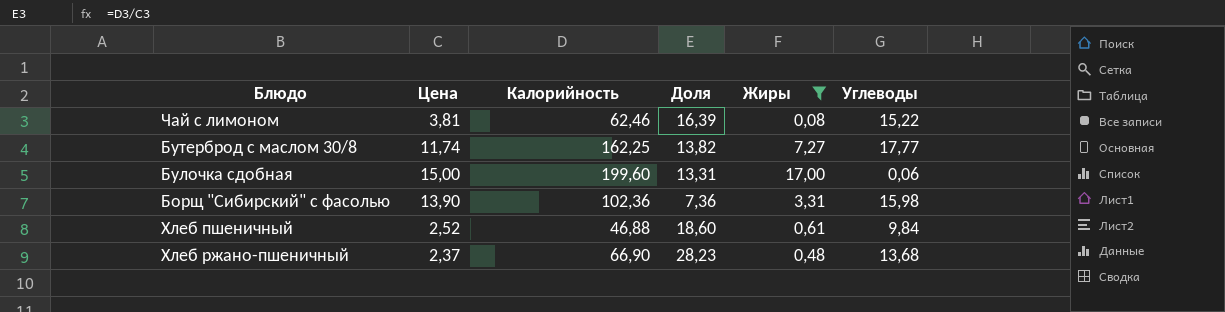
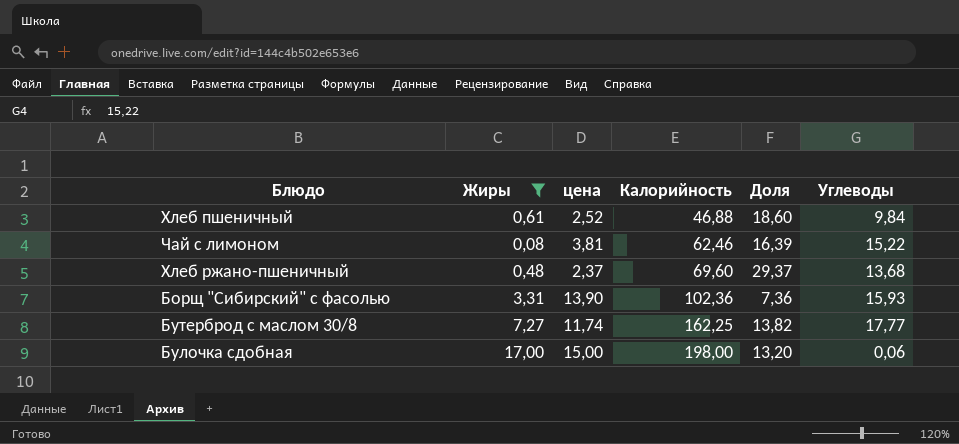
row order: none -> Калорийность ascending
column Жиры | position: 5 -> 2
column name: Цена -> цена
Хлеб ржано-пшеничный | Калорийность: 66,90 -> 69,60
Хлеб ржано-пшеничный | Доля: 28,23 -> 29,37
Борщ "Сибирский" с фасолью | Углеводы: 15,98 -> 15,93
Булочка сдобная | Калорийность: 199,60 -> 198,00
Булочка сдобная | Доля: 13,31 -> 13,20

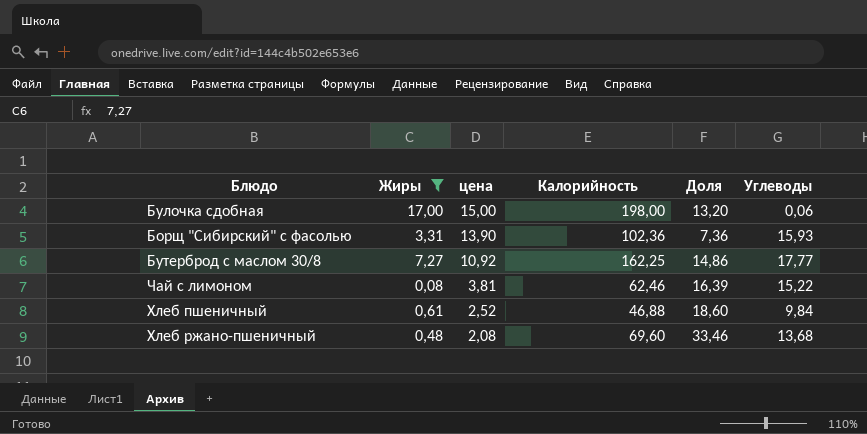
row order: Калорийность ascending -> цена descending
Бутерброд с маслом 30/8 | цена: 11,74 -> 10,92
Бутерброд с маслом 30/8 | Доля: 13,82 -> 14,86
Хлеб ржано-пшеничный | цена: 2,37 -> 2,08
Хлеб ржано-пшеничный | Доля: 29,37 -> 33,46

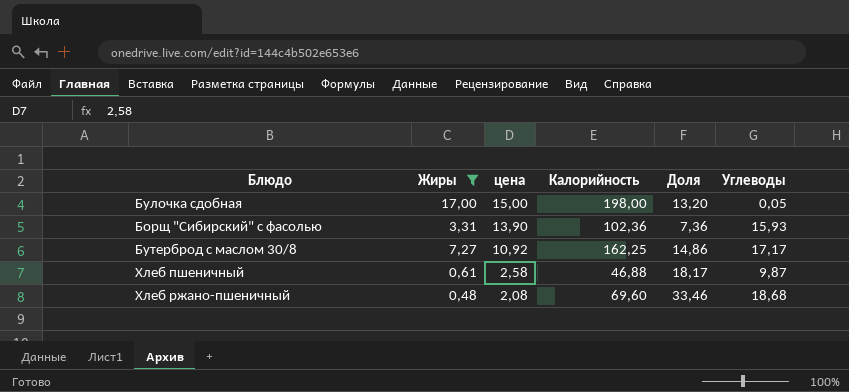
row Чай с лимоном: 0,08 | 3,81 | 62,46 | 16,39 | 15,22 -> none
Булочка сдобная | Углеводы: 0,06 -> 0,05
Бутерброд с маслом 30/8 | Углеводы: 17,77 -> 17,17
Хлеб пшеничный | цена: 2,52 -> 2,58
Хлеб пшеничный | Доля: 18,60 -> 18,17
Хлеб пшеничный | Углеводы: 9,84 -> 9,87
Хлеб ржано-пшеничный | Углеводы: 13,68 -> 18,68

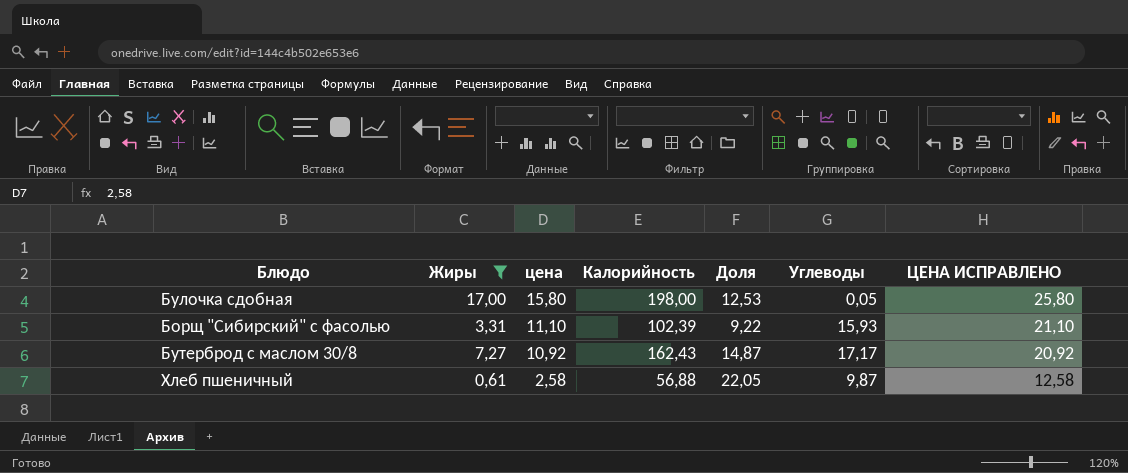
column ЦЕНА ИСПРАВЛЕНО | formula: none -> [цена] + 10
row Хлеб ржано-пшеничный: 0,48 | 2,08 | 69,60 | 33,46 | 18,68 -> none
Булочка сдобная | цена: 15,00 -> 15,80
Булочка сдобная | Доля: 13,20 -> 12,53
Борщ "Сибирский" с фасолью | цена: 13,90 -> 11,10
Борщ "Сибирский" с фасолью | Калорийность: 102,36 -> 102,39
Борщ "Сибирский" с фасолью | Доля: 7,36 -> 9,22
Бутерброд с маслом 30/8 | Калорийность: 162,25 -> 162,43
Бутерброд с маслом 30/8 | Доля: 14,86 -> 14,87
Хлеб пшеничный | Калорийность: 46,88 -> 56,88
Хлеб пшеничный | Доля: 18,17 -> 22,05

